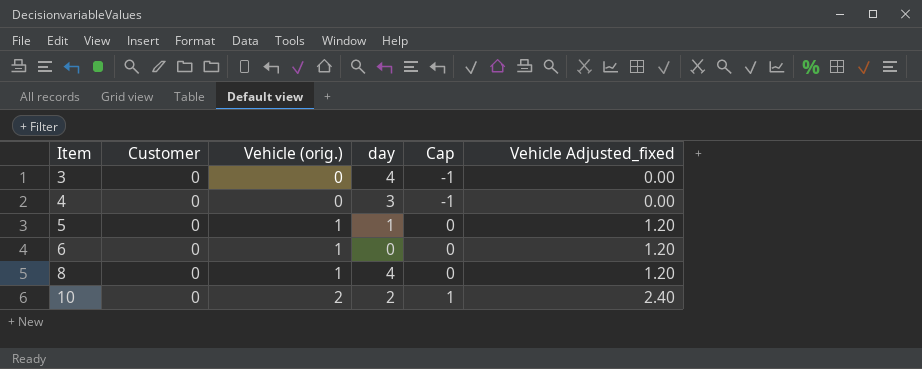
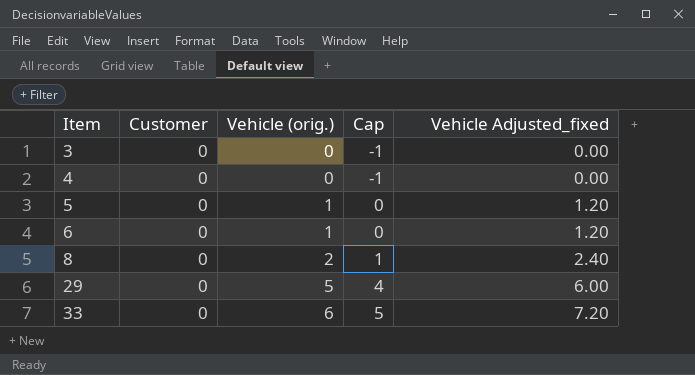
column day | position: 4 -> none
row 10: 0 | 2 | 2 | 1 | 2.40 -> none
8 | Vehicle (orig.): 1 -> 2
8 | Cap: 0 -> 1
8 | Vehicle Adjusted_fixed: 1.20 -> 2.40
row 29: none -> 0 | 5 | 4 | 6.00
row 33: none -> 0 | 6 | 5 | 7.20

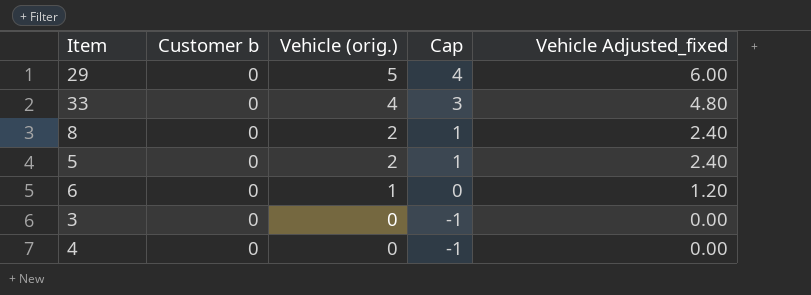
row order: Item ascending -> Vehicle (orig.) descending
column name: Customer -> Customer b
33 | Vehicle (orig.): 6 -> 4
33 | Cap: 5 -> 3
33 | Vehicle Adjusted_fixed: 7.20 -> 4.80
5 | Vehicle (orig.): 1 -> 2
5 | Cap: 0 -> 1
5 | Vehicle Adjusted_fixed: 1.20 -> 2.40

